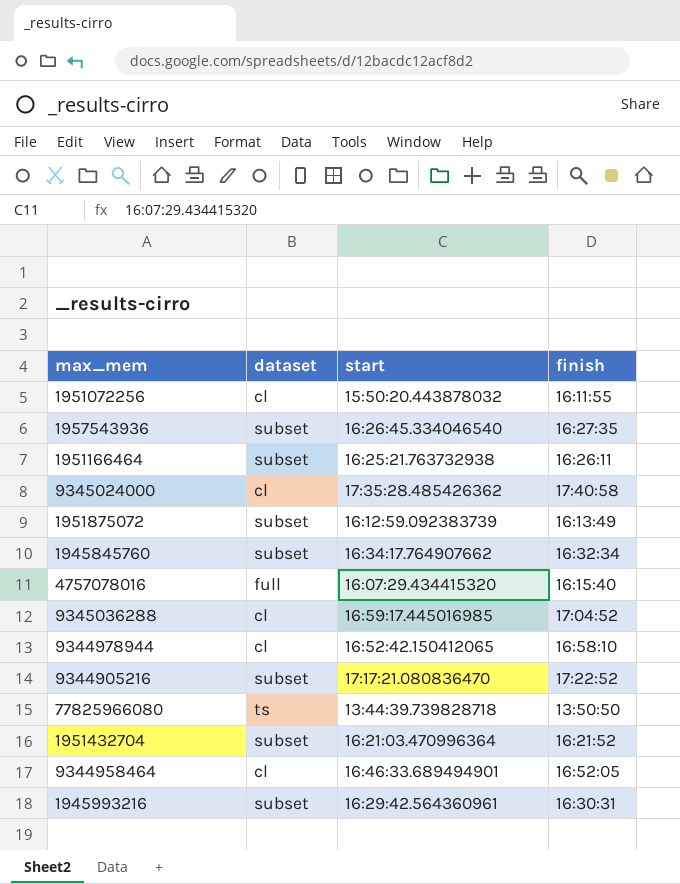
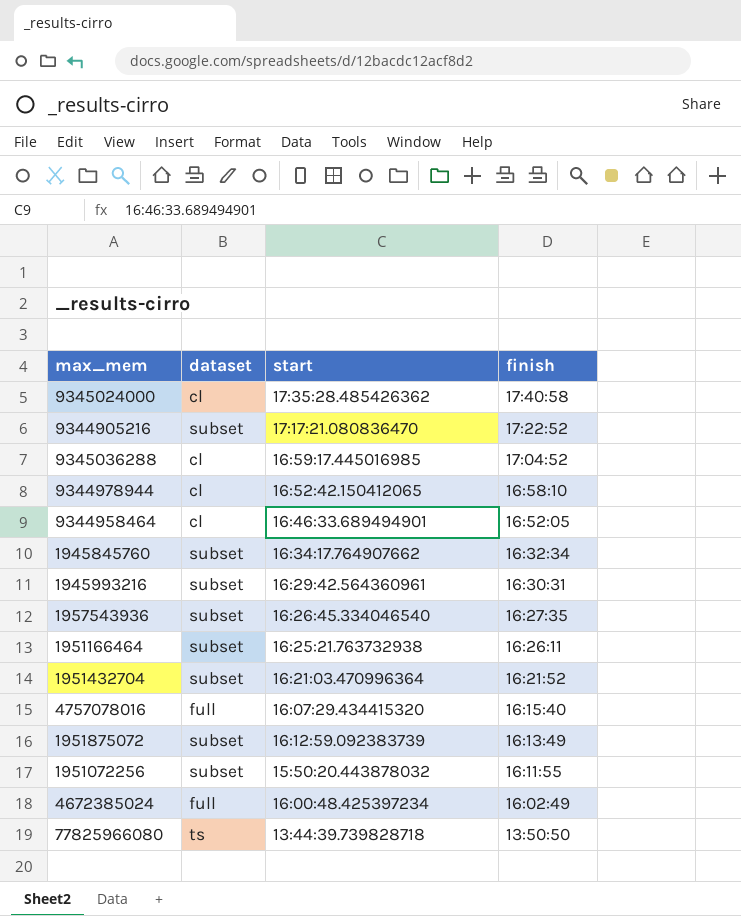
row order: none -> finish descending
1951072256 | dataset: cl -> subset
row 4672385024: none -> full | 16:00:48.425397234 | 16:02:49

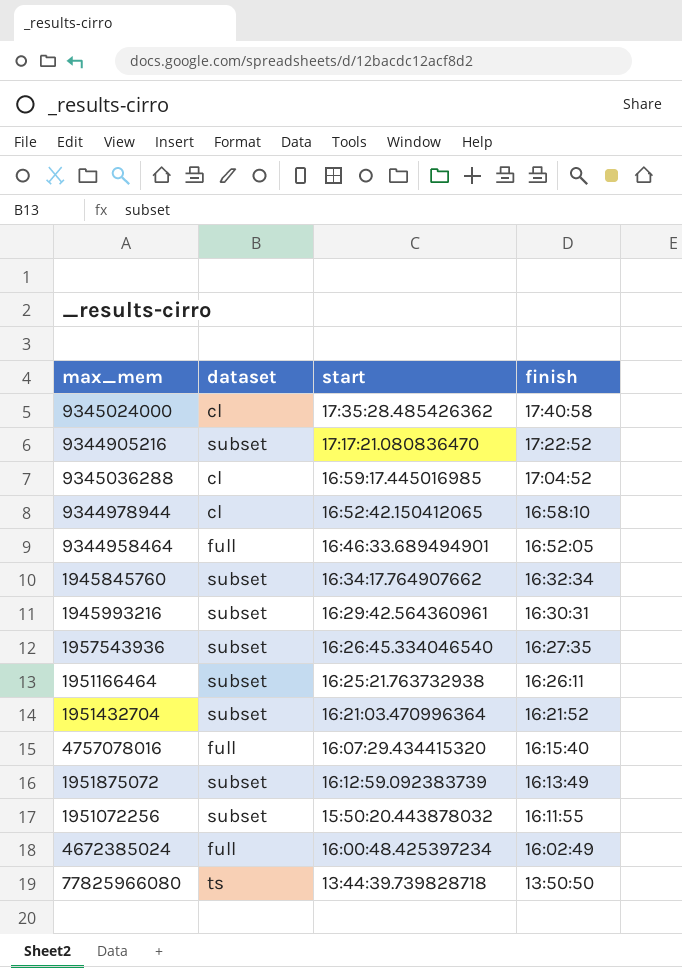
9344958464 | dataset: cl -> full

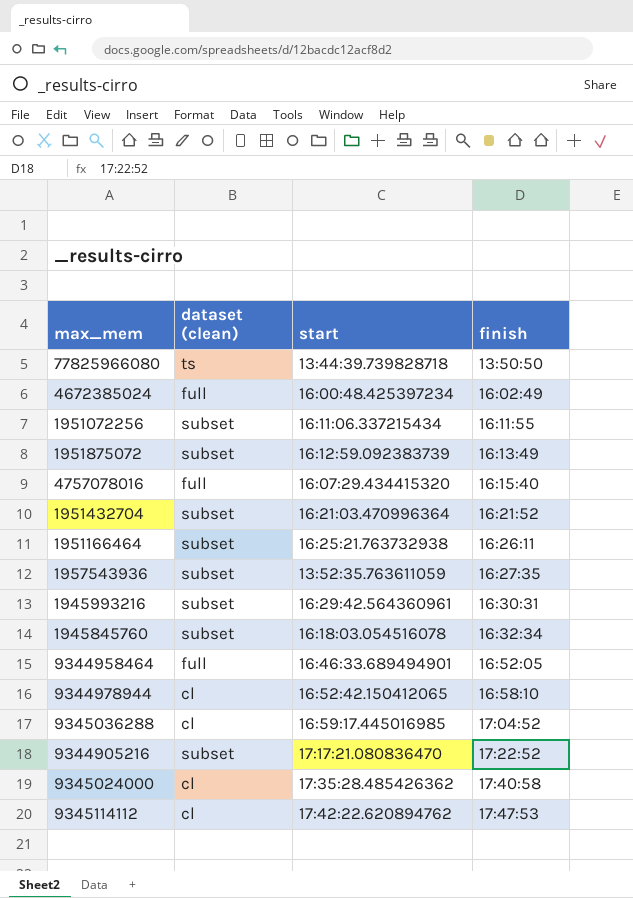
row order: finish descending -> finish ascending
column name: dataset -> dataset (clean)
1951072256 | start: 15:50:20.443878032 -> 16:11:06.337215434
1957543936 | start: 16:26:45.334046540 -> 13:52:35.763611059
1945845760 | start: 16:34:17.764907662 -> 16:18:03.054516078
row 9345114112: none -> cl | 17:42:22.620894762 | 17:47:53

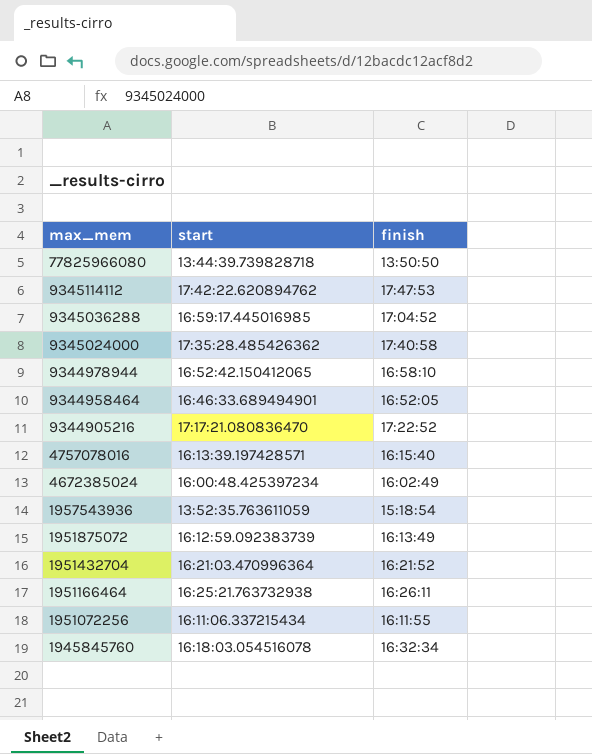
row order: finish ascending -> max_mem descending
column dataset (clean) | position: 2 -> none
row 1945993216: subset | 16:29:42.564360961 | 16:30:31 -> none
4757078016 | start: 16:07:29.434415320 -> 16:13:39.197428571
1957543936 | finish: 16:27:35 -> 15:18:54

